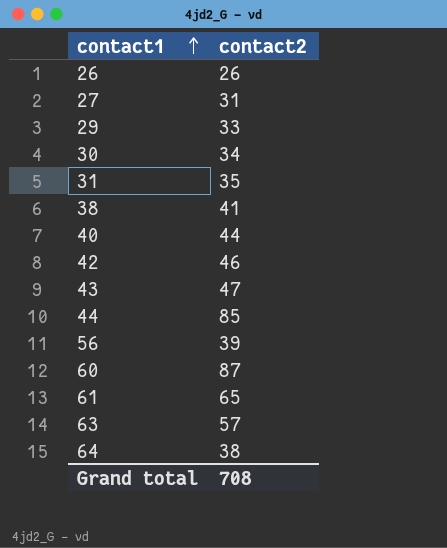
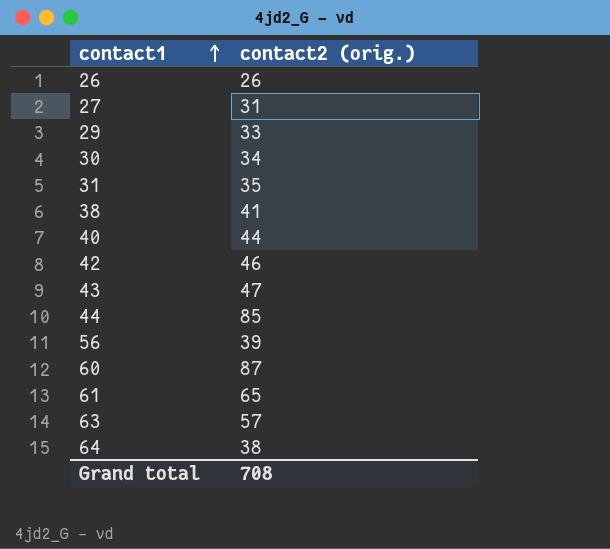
column name: contact2 -> contact2 (orig.)

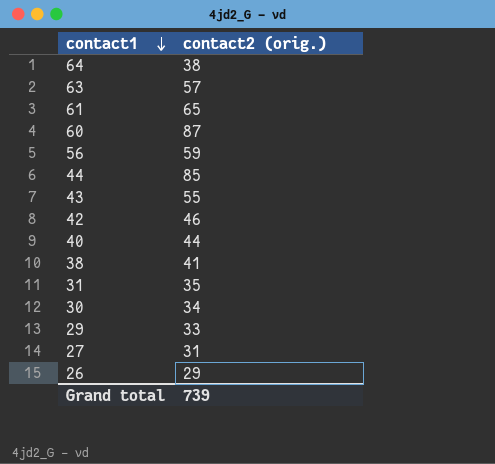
row order: contact1 ascending -> contact1 descending
56 | contact2 (orig.): 39 -> 59
43 | contact2 (orig.): 47 -> 55
26 | contact2 (orig.): 26 -> 29
Grand total | contact2 (orig.): 708 -> 739

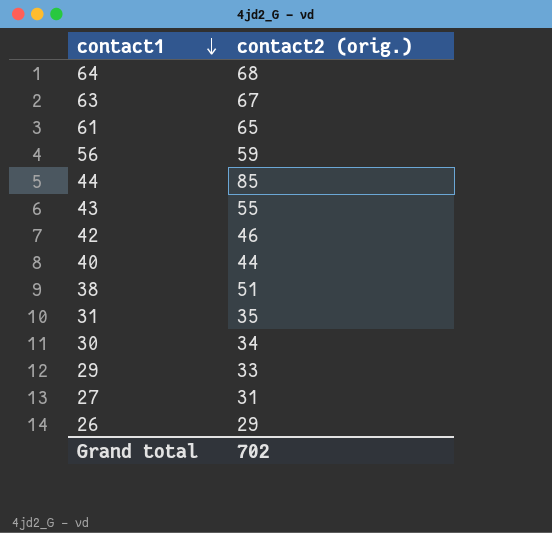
row 60: 87 -> none
64 | contact2 (orig.): 38 -> 68
63 | contact2 (orig.): 57 -> 67
38 | contact2 (orig.): 41 -> 51
Grand total | contact2 (orig.): 739 -> 702

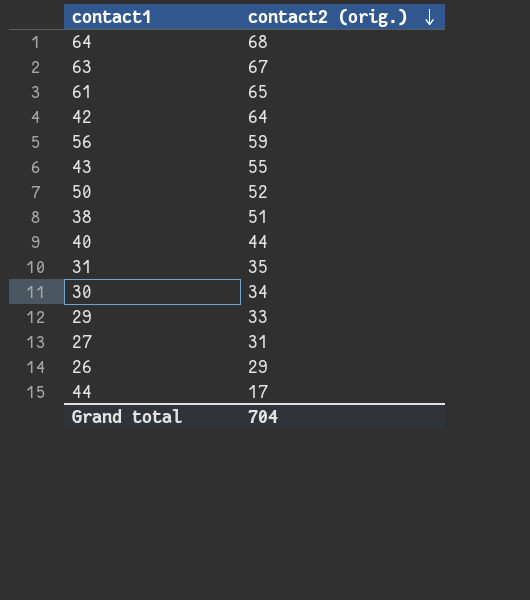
row order: contact1 descending -> contact2 (orig.) descending
42 | contact2 (orig.): 46 -> 64
row 50: none -> 52
44 | contact2 (orig.): 85 -> 17
Grand total | contact2 (orig.): 702 -> 704

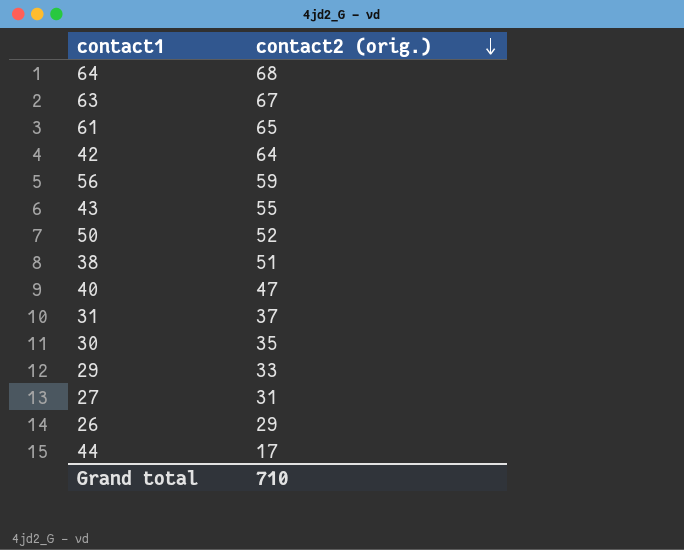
40 | contact2 (orig.): 44 -> 47
31 | contact2 (orig.): 35 -> 37
30 | contact2 (orig.): 34 -> 35
Grand total | contact2 (orig.): 704 -> 710

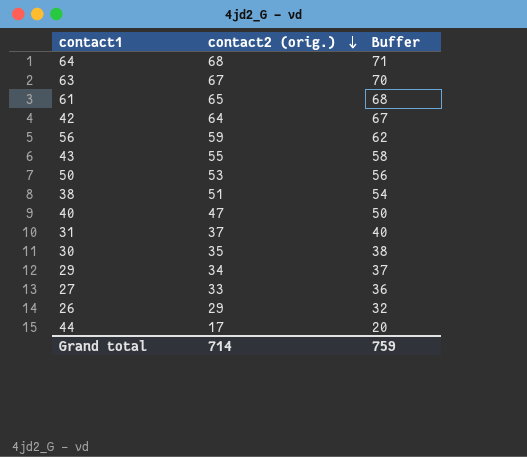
column Buffer | formula: none -> [contact2 (orig.)] + 3
50 | contact2 (orig.): 52 -> 53
29 | contact2 (orig.): 33 -> 34
27 | contact2 (orig.): 31 -> 33
Grand total | contact2 (orig.): 710 -> 714

